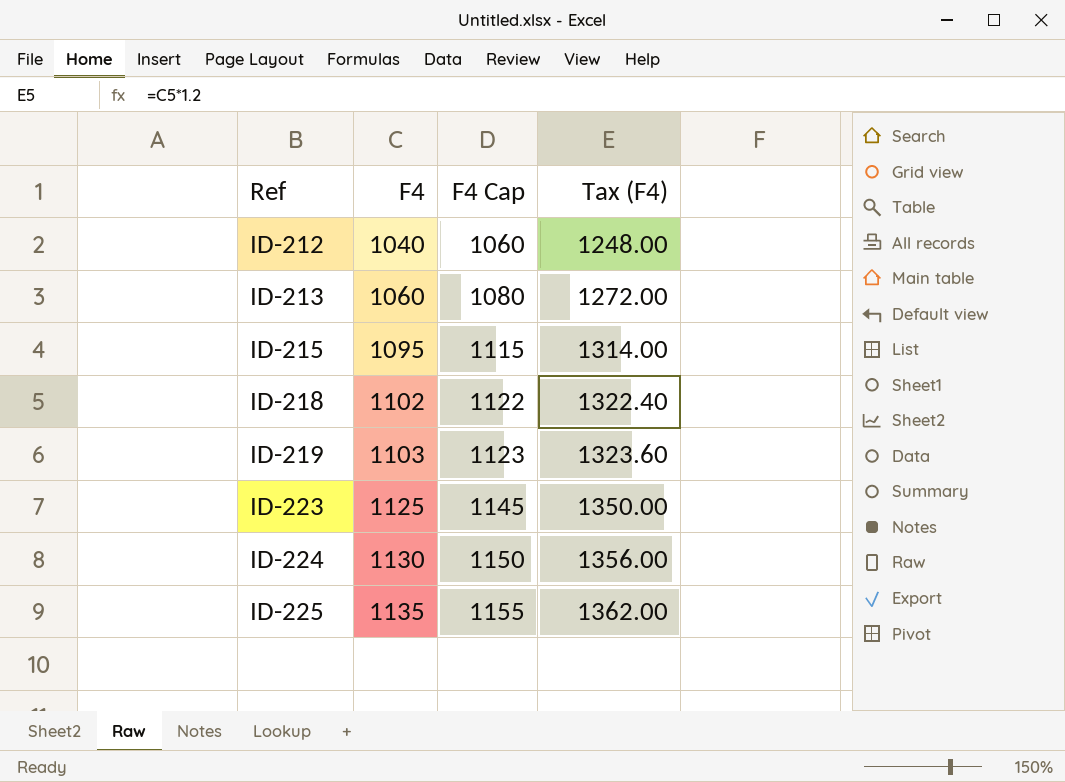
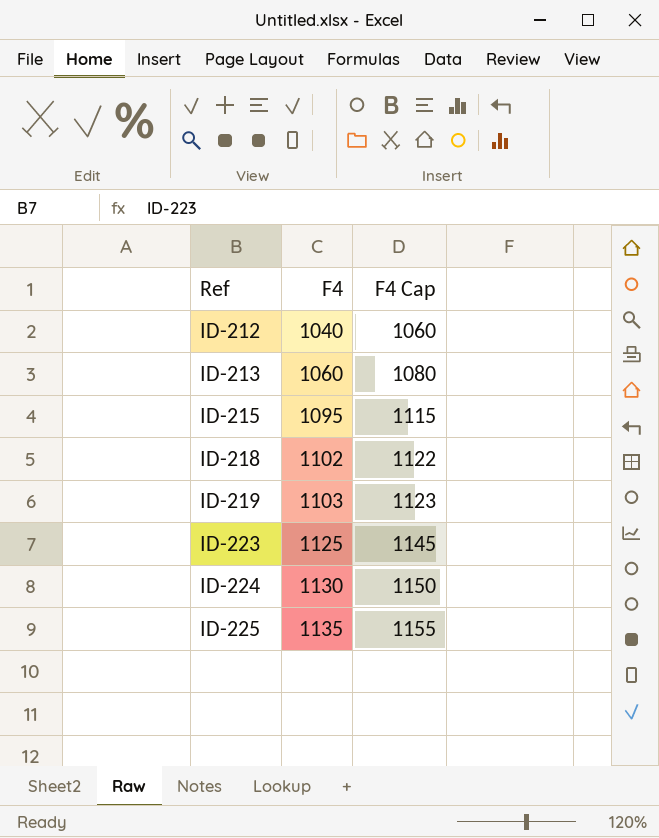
column Tax (F4) | formula: [F4] * 1.2 -> none

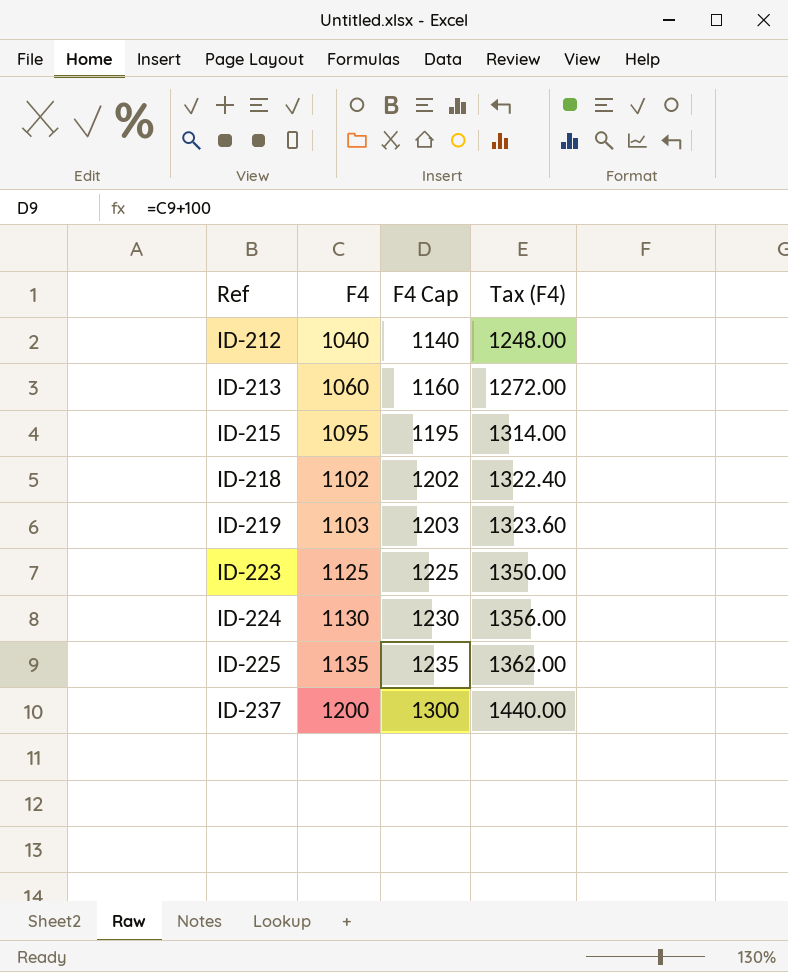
column F4 Cap | formula: [F4] + 20 -> [F4] + 100
column Tax (F4) | formula: none -> [F4] * 1.2
row ID-237: none -> 1200 | 1300 | 1440.00

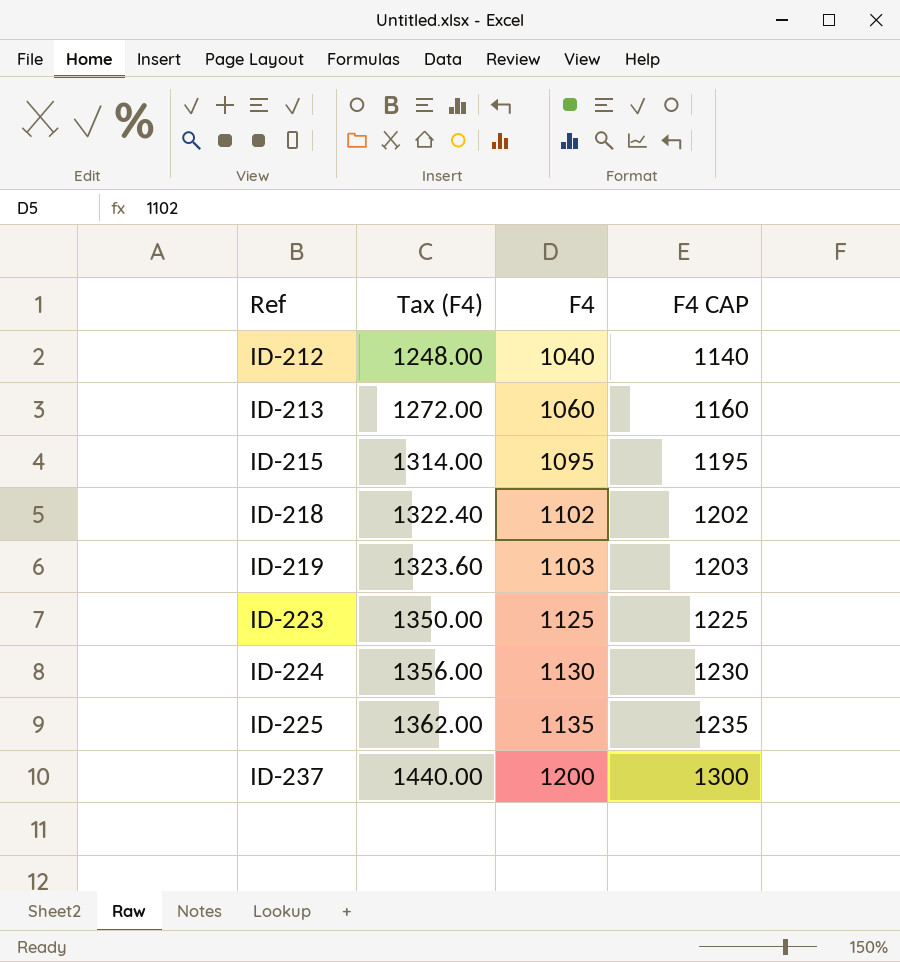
column Tax (F4) | position: 4 -> 2
column name: F4 Cap -> F4 CAP

